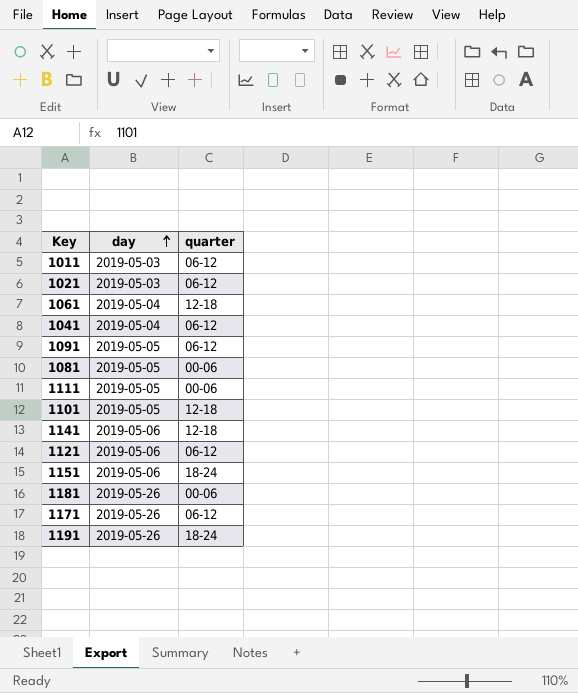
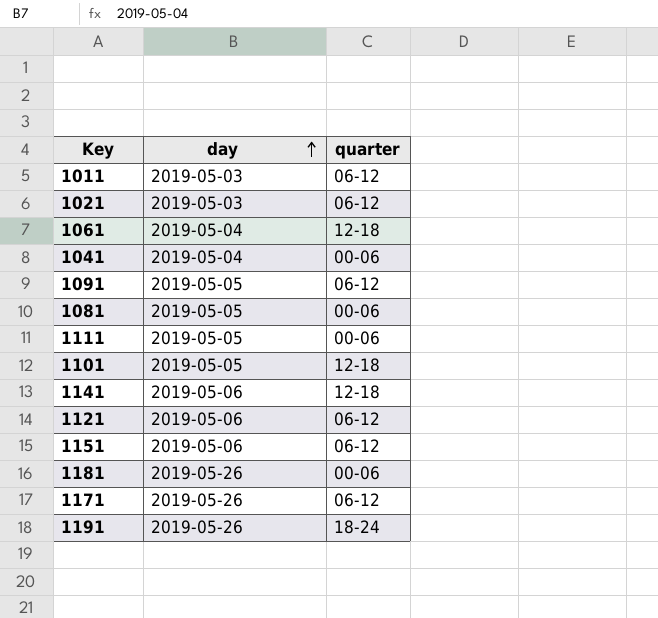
1041 | quarter: 06-12 -> 00-06
1151 | quarter: 18-24 -> 06-12

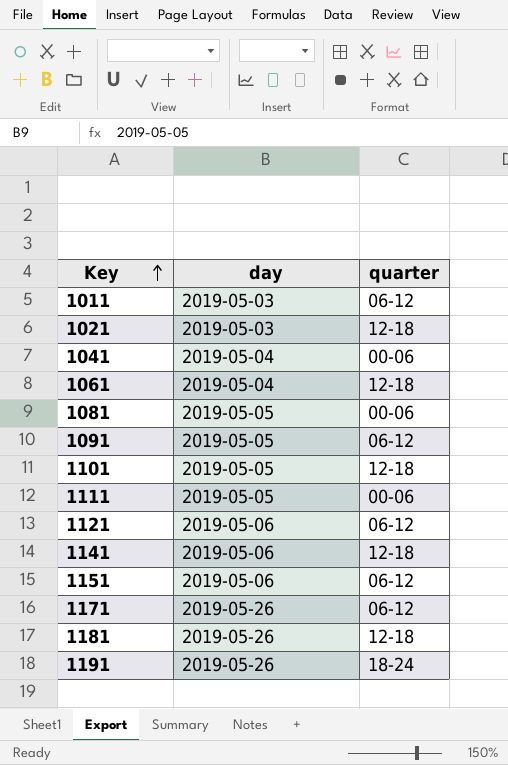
row order: day ascending -> Key ascending
1021 | quarter: 06-12 -> 12-18
1181 | quarter: 00-06 -> 12-18

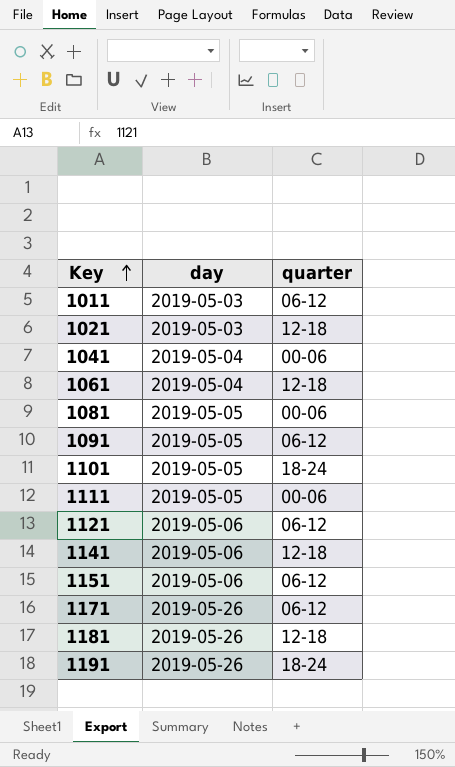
1101 | quarter: 12-18 -> 18-24

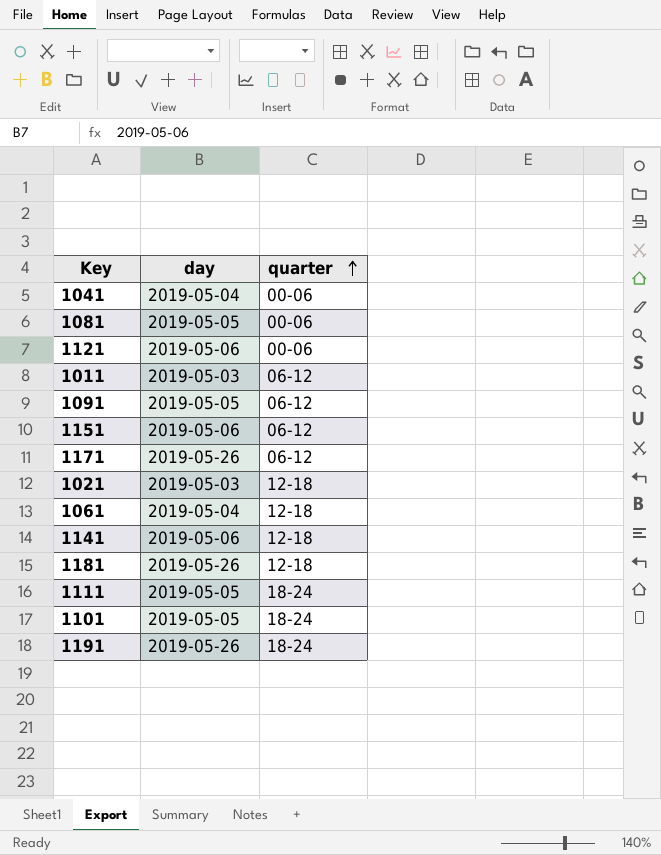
row order: Key ascending -> quarter ascending
1121 | quarter: 06-12 -> 00-06
1111 | quarter: 00-06 -> 18-24

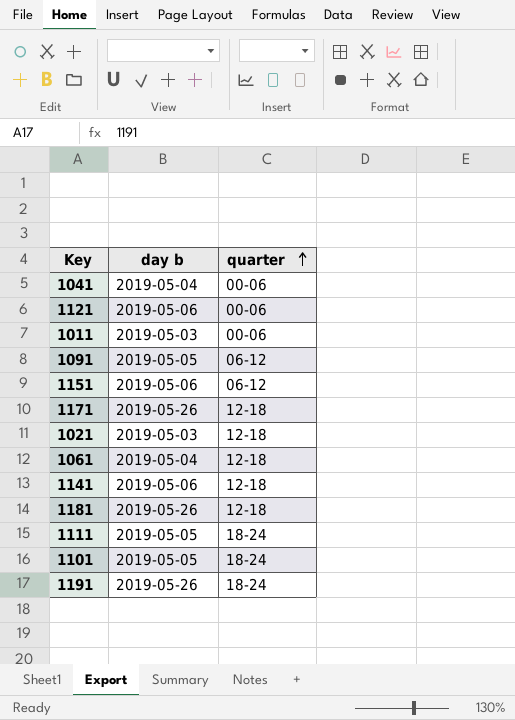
column name: day -> day b
row 1081: 2019-05-05 | 00-06 -> none
1011 | quarter: 06-12 -> 00-06
1171 | quarter: 06-12 -> 12-18

